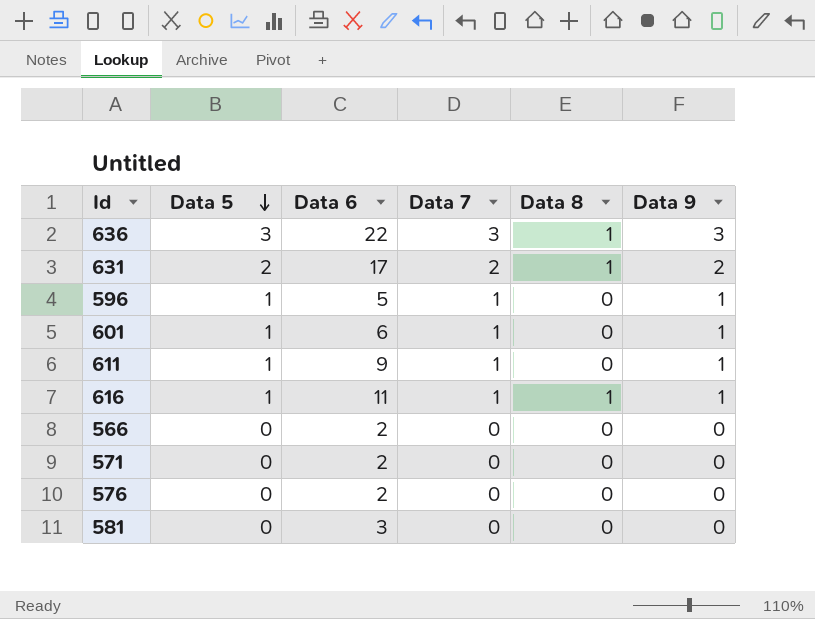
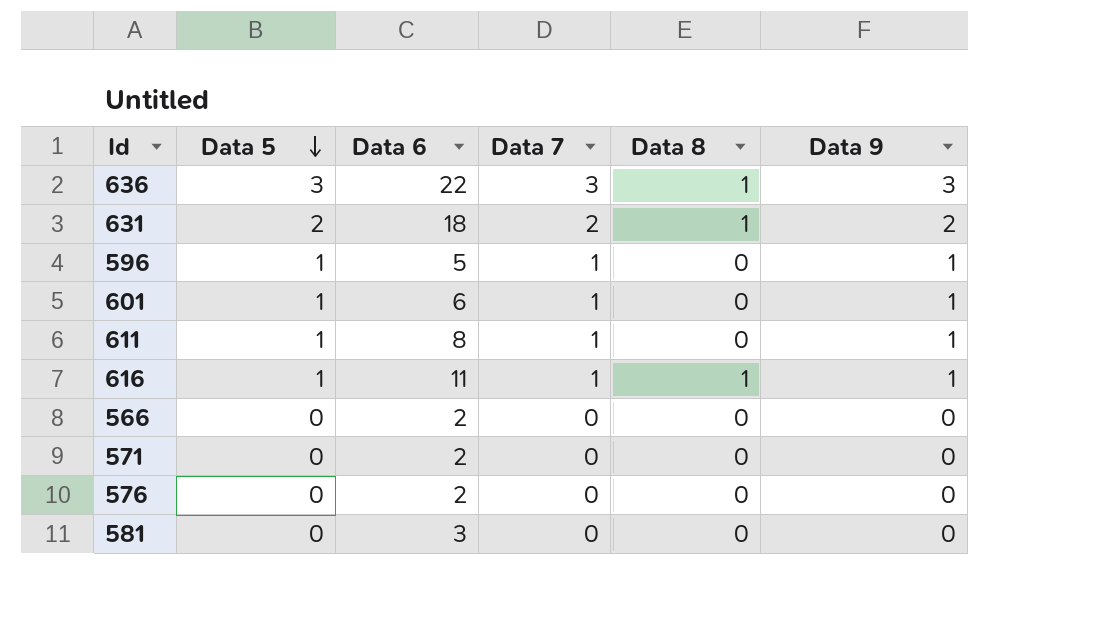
631 | Data 6: 17 -> 18
611 | Data 6: 9 -> 8

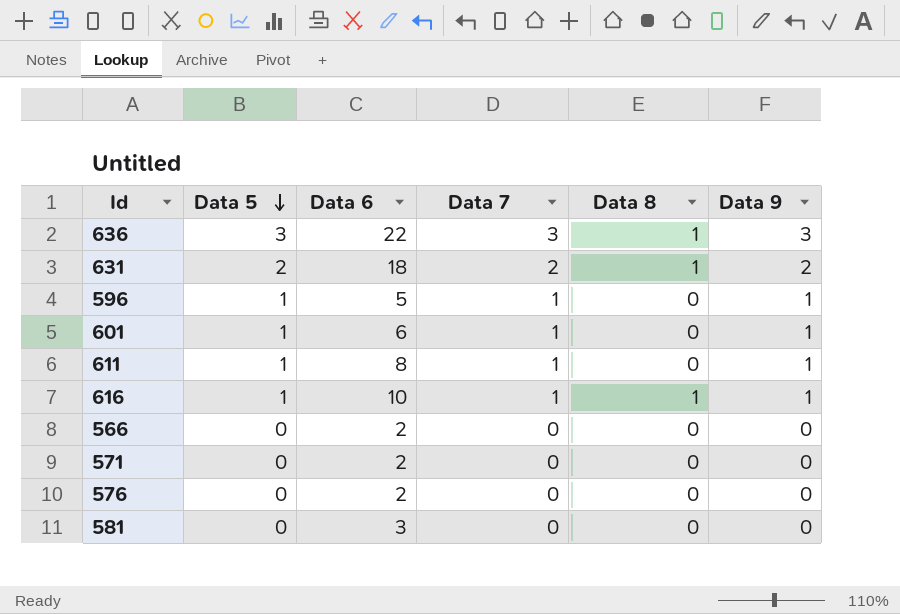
616 | Data 6: 11 -> 10

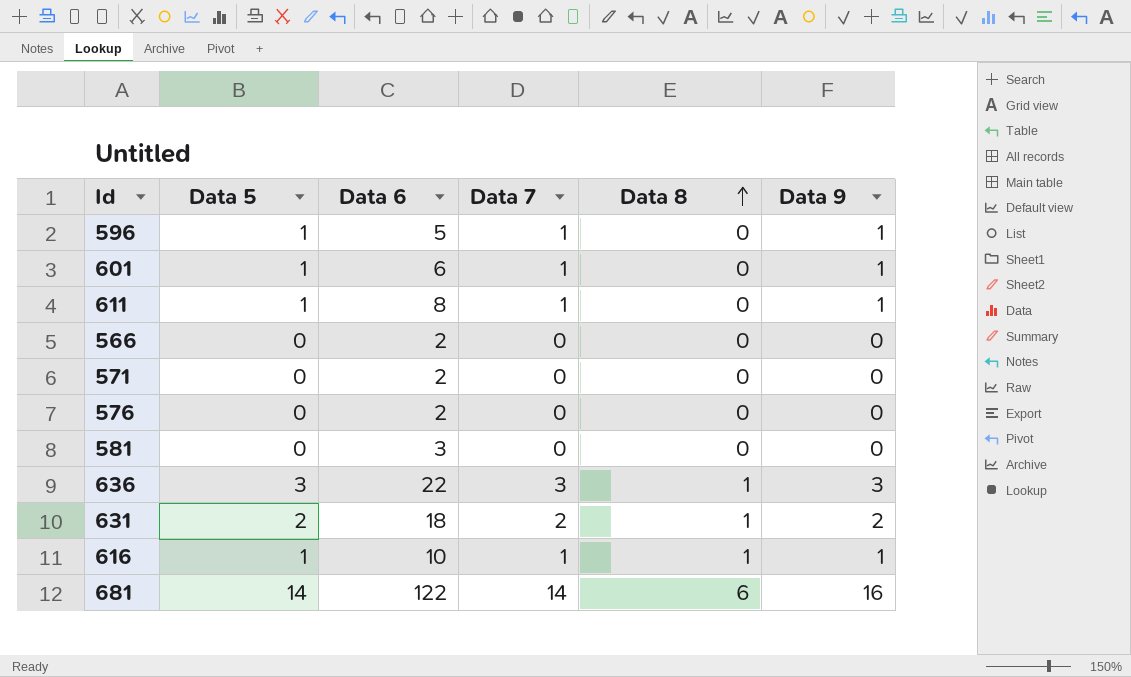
row order: Data 5 descending -> Data 8 ascending
row 681: none -> 14 | 122 | 14 | 6 | 16

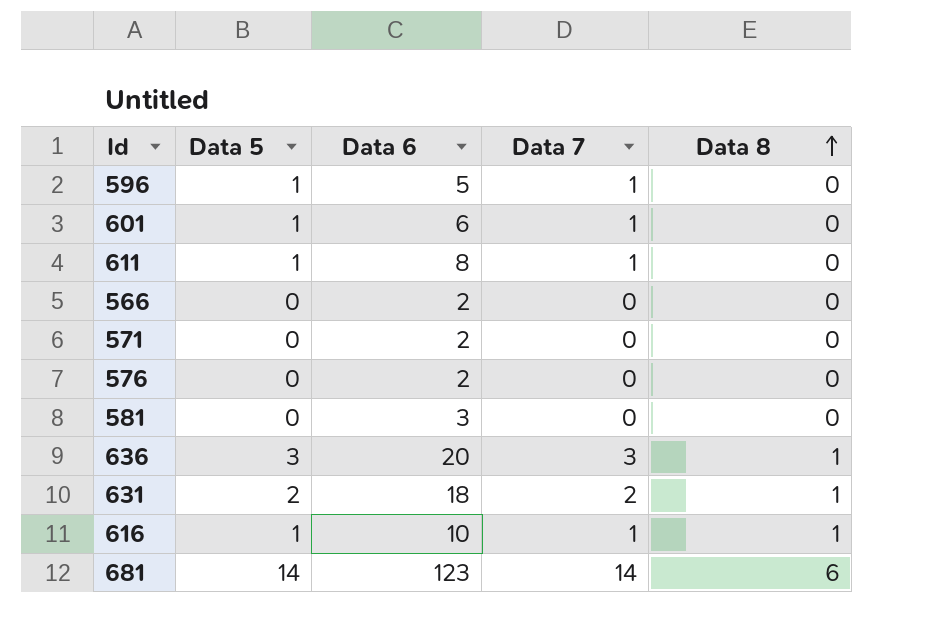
column Data 9 | position: 6 -> none
636 | Data 6: 22 -> 20
681 | Data 6: 122 -> 123

